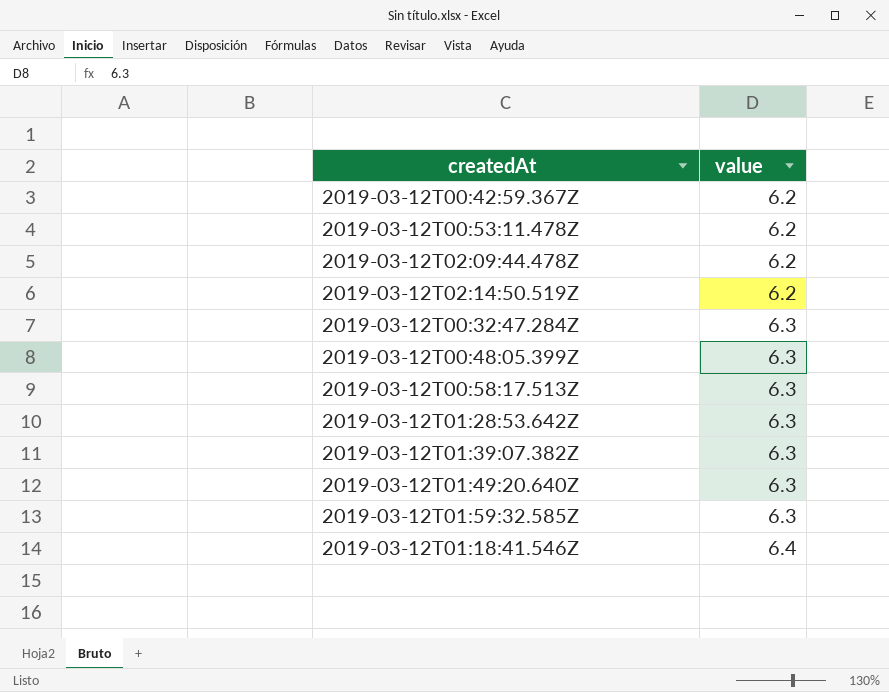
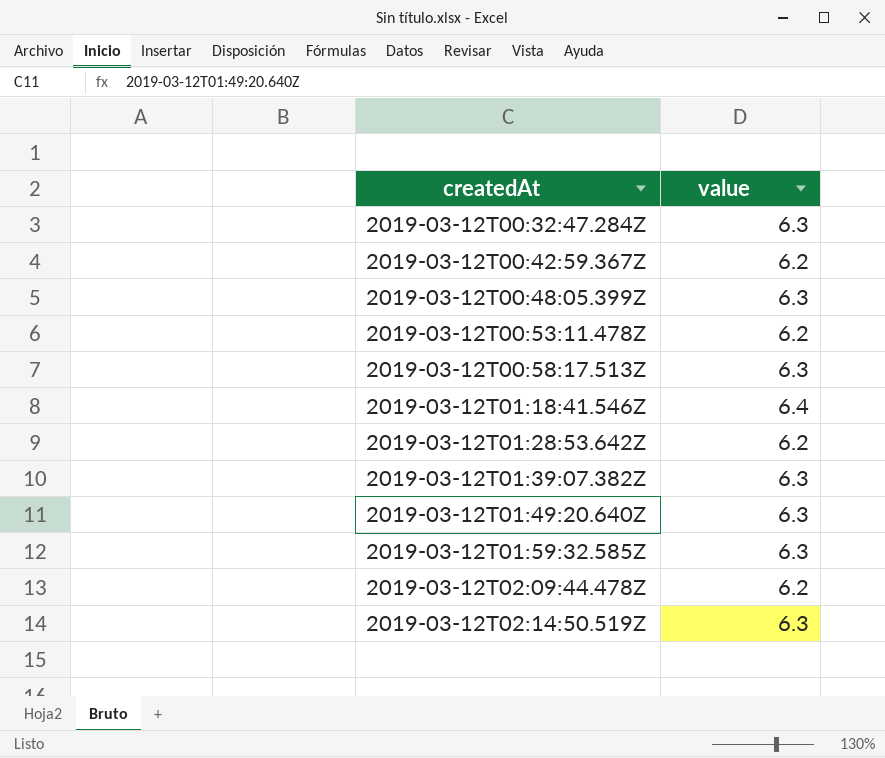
row order: value ascending -> createdAt ascending
2019-03-12T01:28:53.642Z | value: 6.3 -> 6.2
2019-03-12T02:14:50.519Z | value: 6.2 -> 6.3

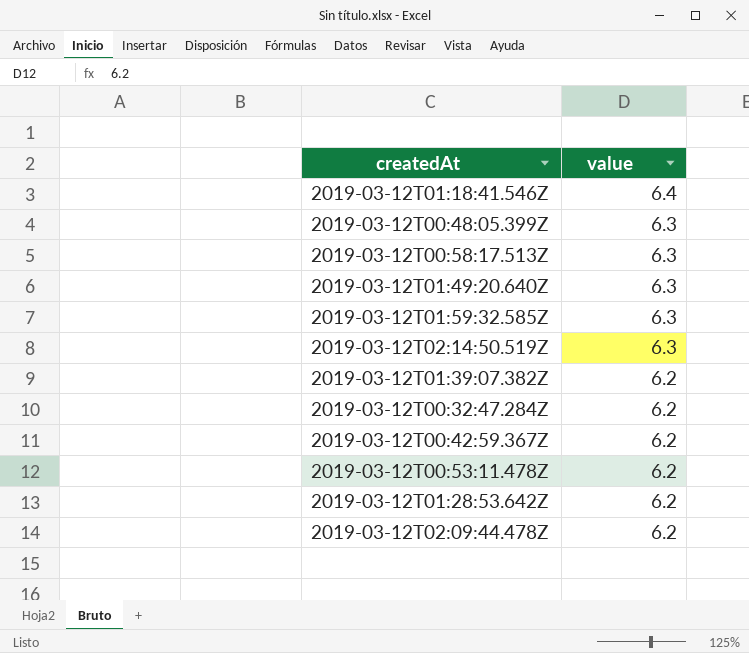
row order: createdAt ascending -> value descending
2019-03-12T01:39:07.382Z | value: 6.3 -> 6.2
2019-03-12T00:32:47.284Z | value: 6.3 -> 6.2

